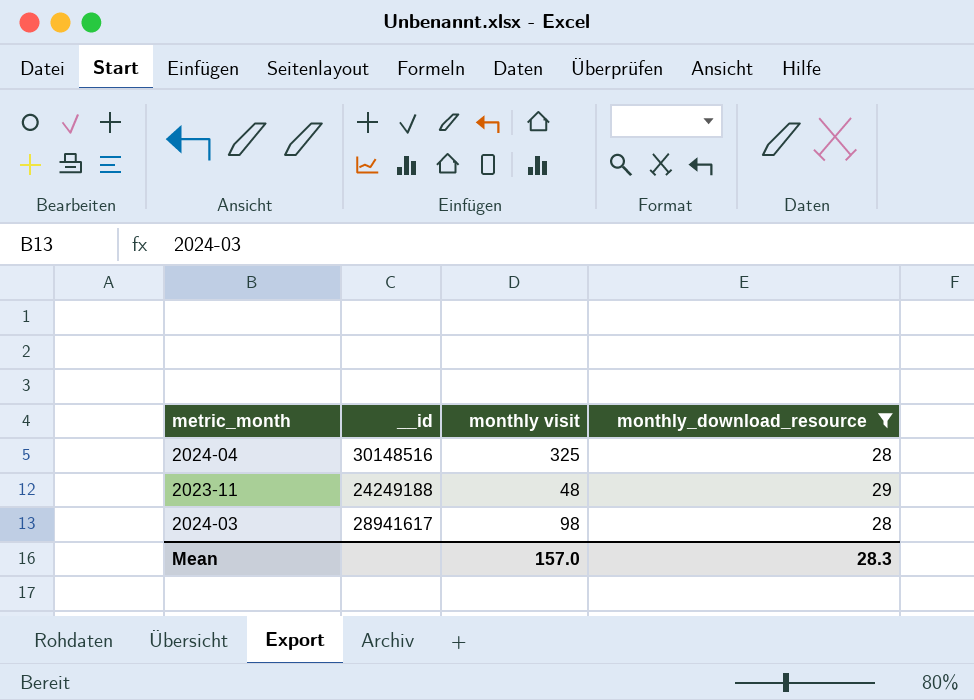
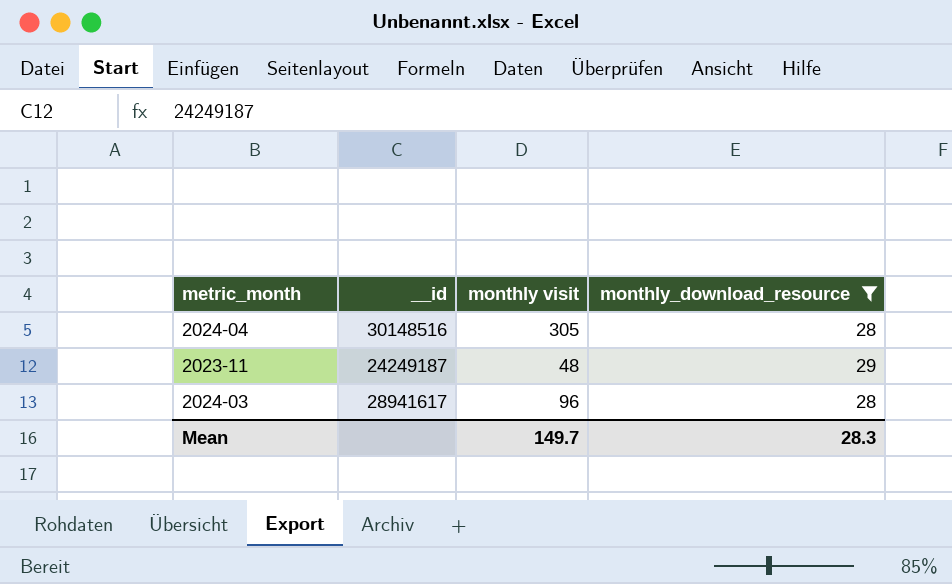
2024-04 | monthly visit: 325 -> 305
2023-11 | __id: 24249188 -> 24249187
2024-03 | monthly visit: 98 -> 96
Mean | monthly visit: 157.0 -> 149.7

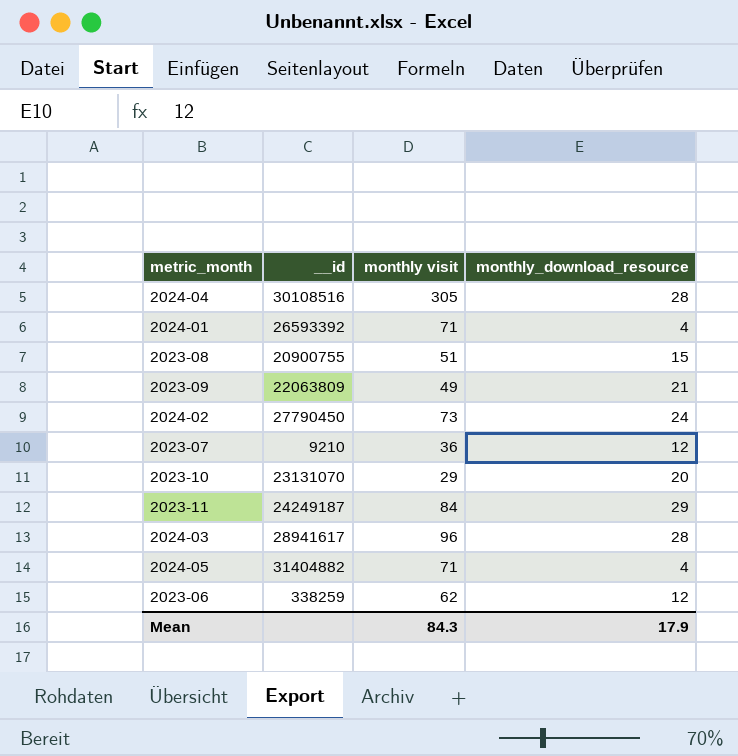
filter: monthly_download_resource >= 28 -> none
2024-04 | __id: 30148516 -> 30108516
2023-11 | monthly visit: 48 -> 84
Mean | monthly visit: 149.7 -> 84.3
Mean | monthly_download_resource: 28.3 -> 17.9

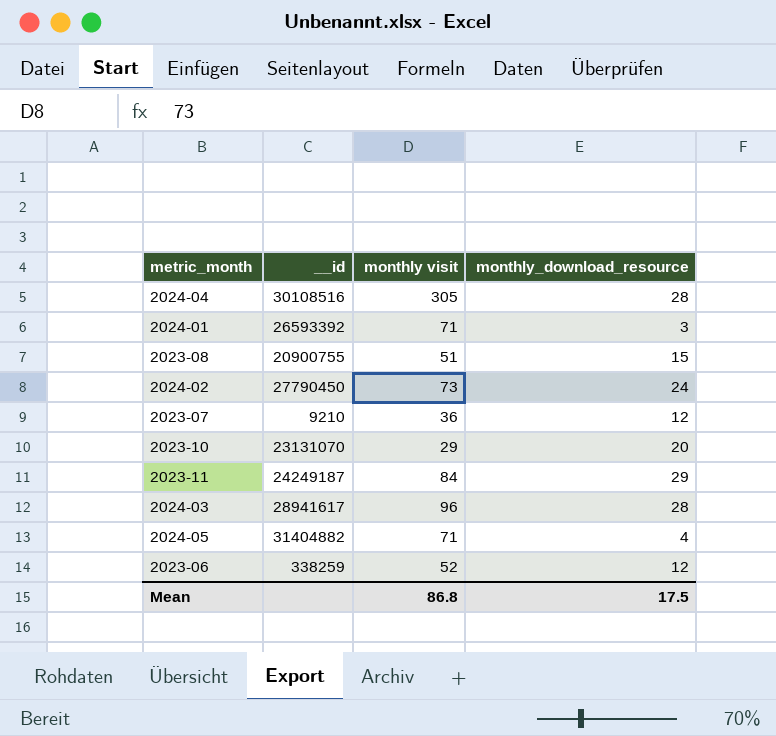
row 2023-09: 22063809 | 49 | 21 -> none
2024-01 | monthly_download_resource: 4 -> 3
2023-06 | monthly visit: 62 -> 52
Mean | monthly visit: 84.3 -> 86.8
Mean | monthly_download_resource: 17.9 -> 17.5

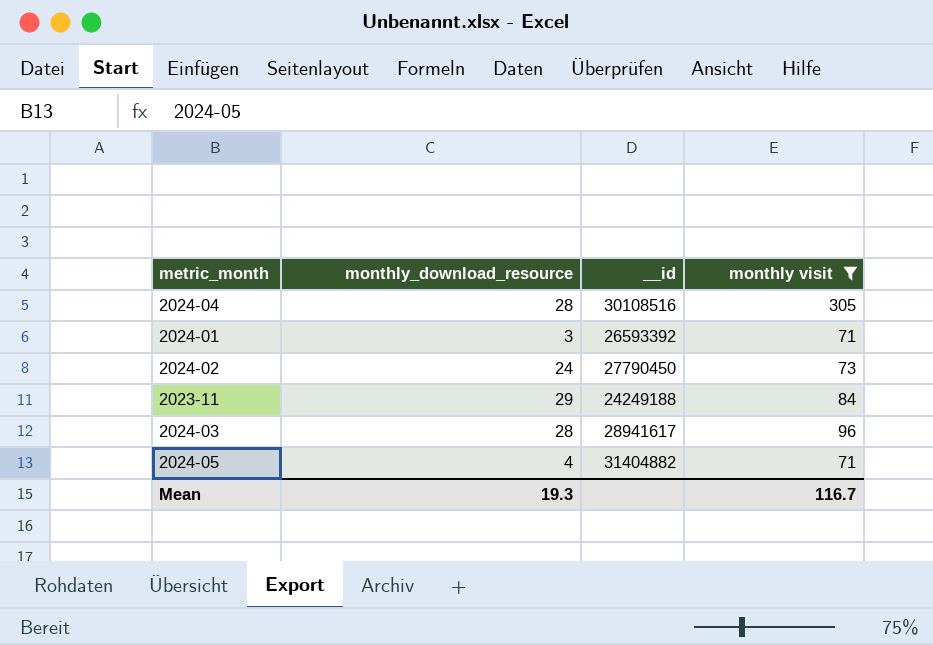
filter: none -> monthly visit >= 71
column monthly_download_resource | position: 4 -> 2
2023-11 | __id: 24249187 -> 24249188
Mean | monthly_download_resource: 17.5 -> 19.3
Mean | monthly visit: 86.8 -> 116.7

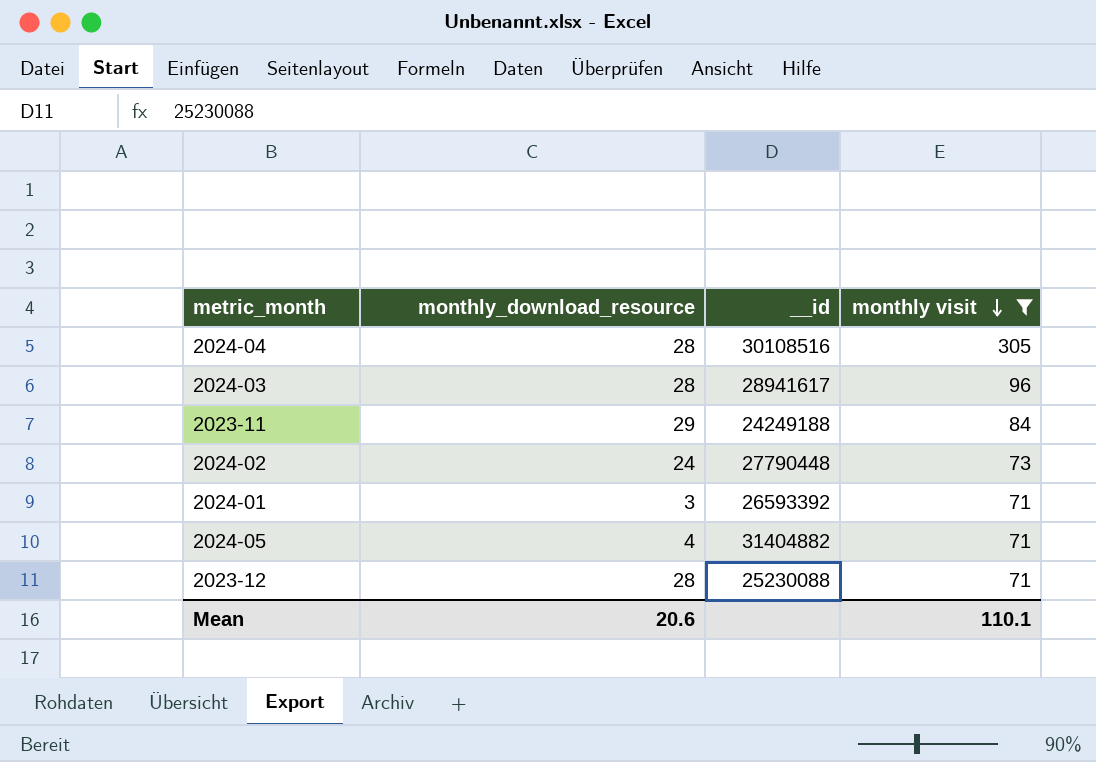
row order: none -> monthly visit descending
2024-02 | __id: 27790450 -> 27790448
row 2023-12: none -> 28 | 25230088 | 71
Mean | monthly_download_resource: 19.3 -> 20.6
Mean | monthly visit: 116.7 -> 110.1

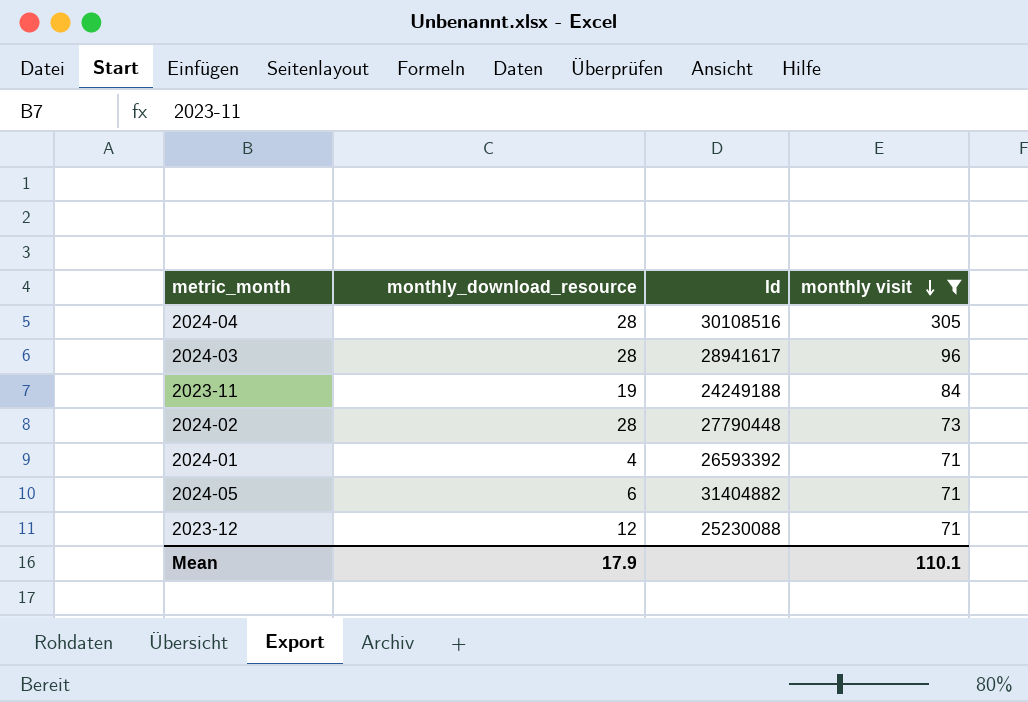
column name: __id -> Id
2023-11 | monthly_download_resource: 29 -> 19
2024-02 | monthly_download_resource: 24 -> 28
2024-01 | monthly_download_resource: 3 -> 4
2024-05 | monthly_download_resource: 4 -> 6
2023-12 | monthly_download_resource: 28 -> 12
Mean | monthly_download_resource: 20.6 -> 17.9

